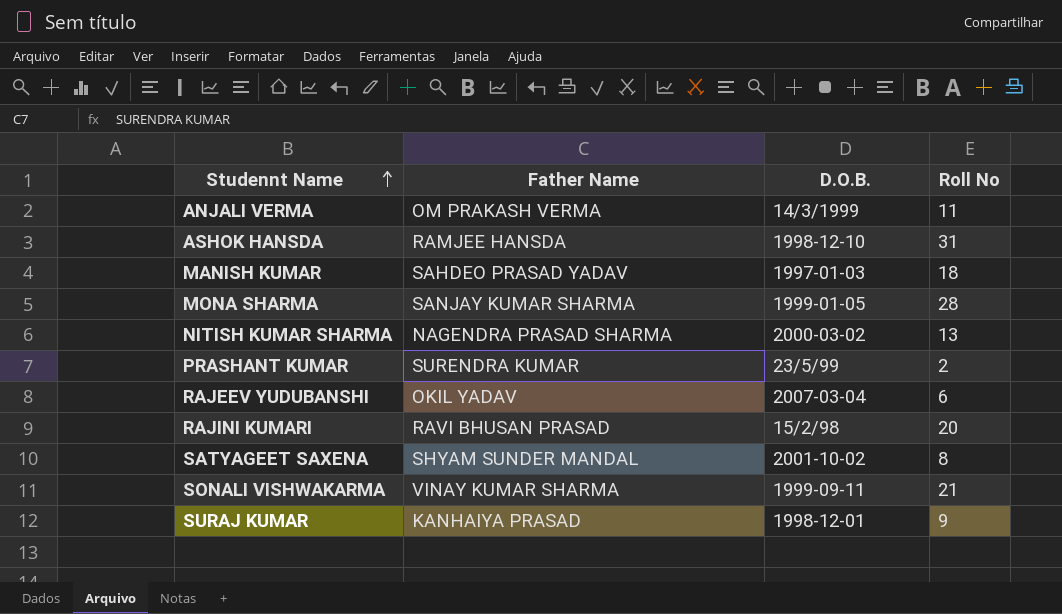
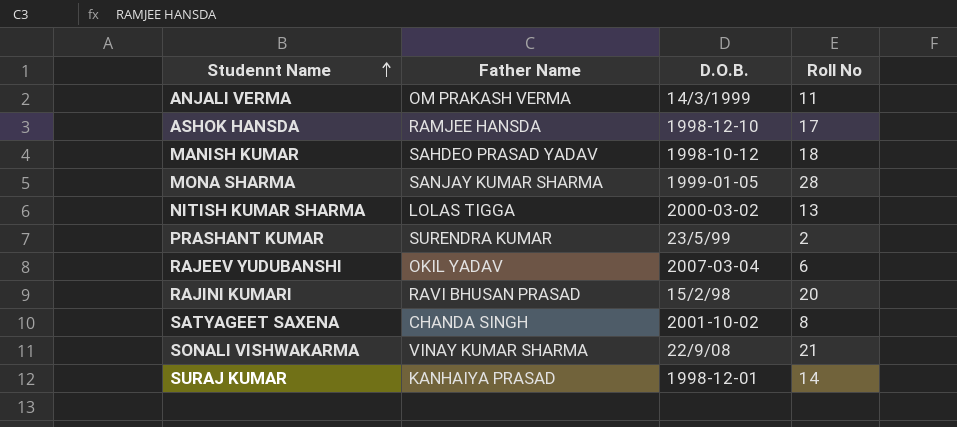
ASHOK HANSDA | Roll No: 31 -> 17
MANISH KUMAR | D.O.B.: 1997-01-03 -> 1998-10-12
NITISH KUMAR SHARMA | Father Name: NAGENDRA PRASAD SHARMA -> LOLAS TIGGA
SATYAGEET SAXENA | Father Name: SHYAM SUNDER MANDAL -> CHANDA SINGH
SONALI VISHWAKARMA | D.O.B.: 1999-09-11 -> 22/9/08
SURAJ KUMAR | Roll No: 9 -> 14

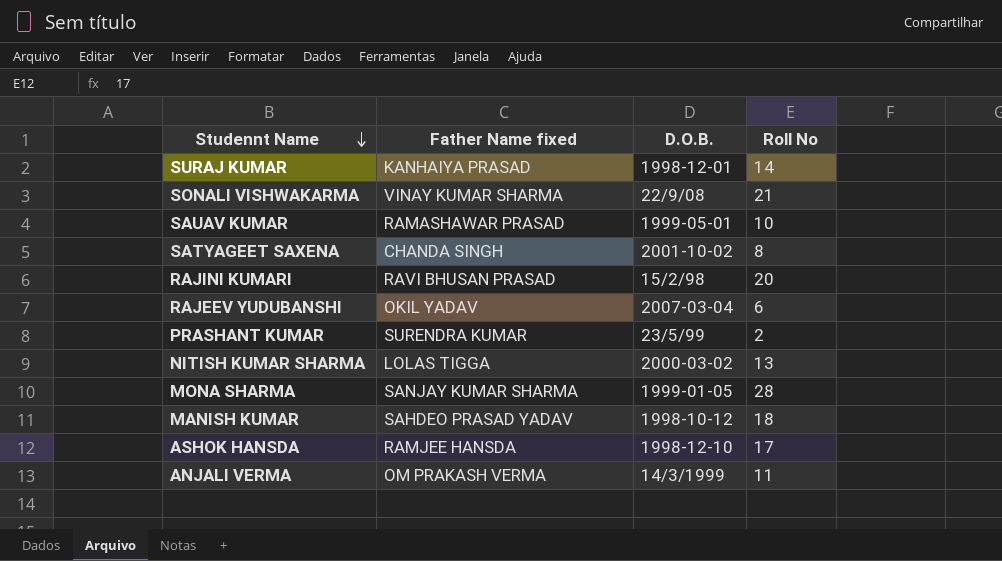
row order: Studennt Name ascending -> Studennt Name descending
column name: Father Name -> Father Name fixed
row SAUAV KUMAR: none -> RAMASHAWAR PRASAD | 1999-05-01 | 10

